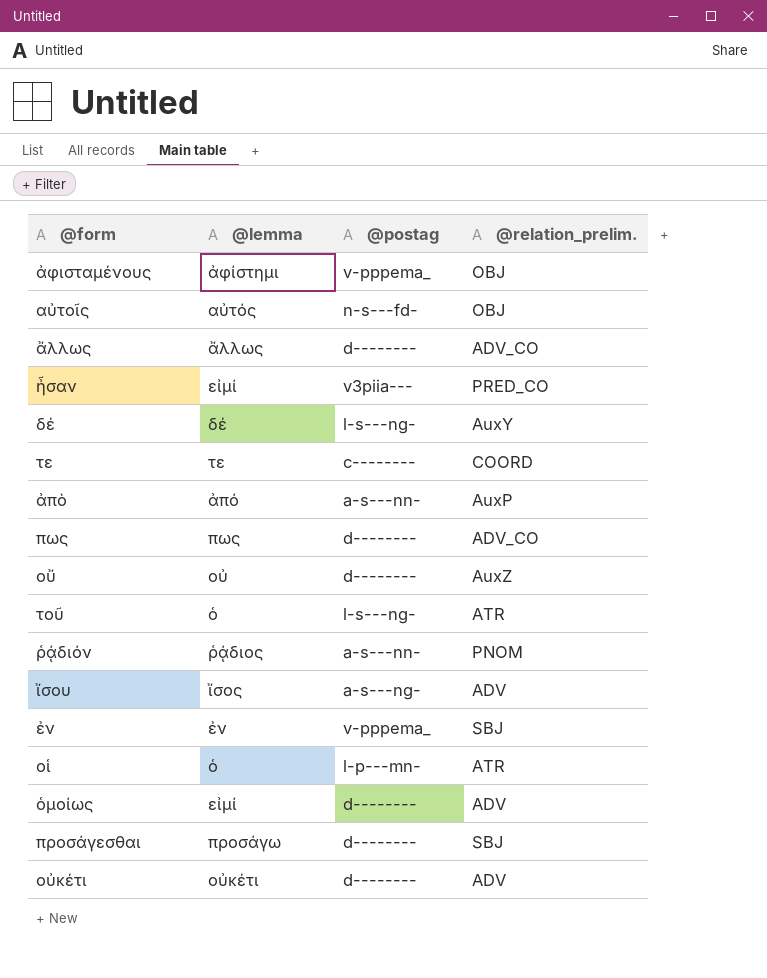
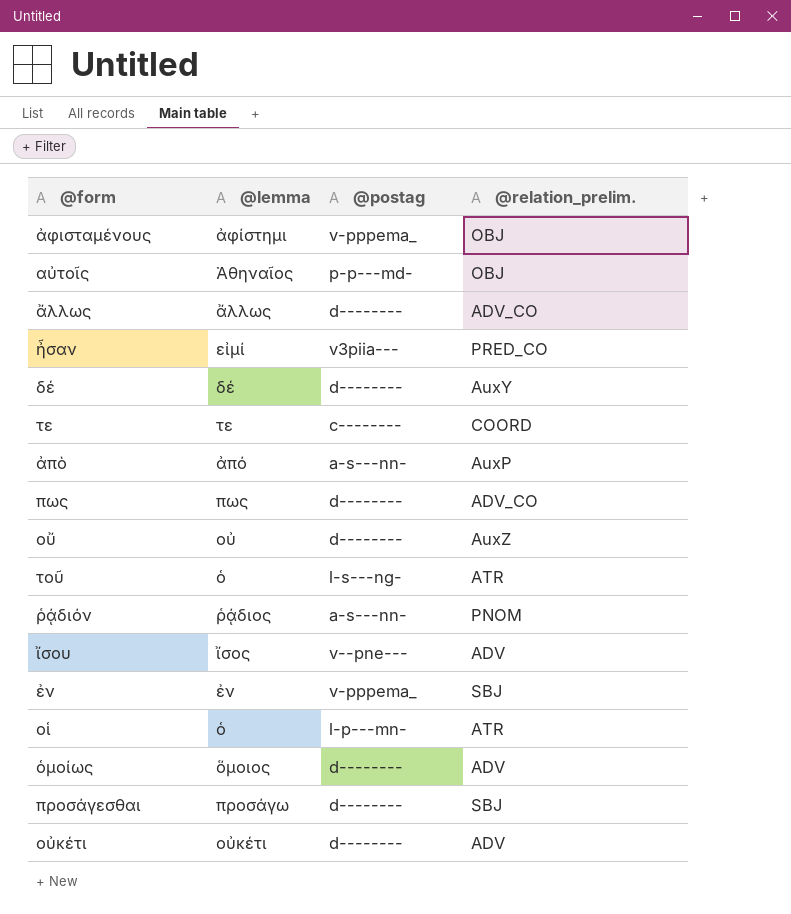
αὐτοῖς | @lemma: αὐτός -> Ἀθηναῖος
αὐτοῖς | @postag: n-s---fd- -> p-p---md-
δέ | @postag: l-s---ng- -> d--------
ἴσου | @postag: a-s---ng- -> v--pne---
ὁμοίως | @lemma: εἰμί -> ὅμοιος

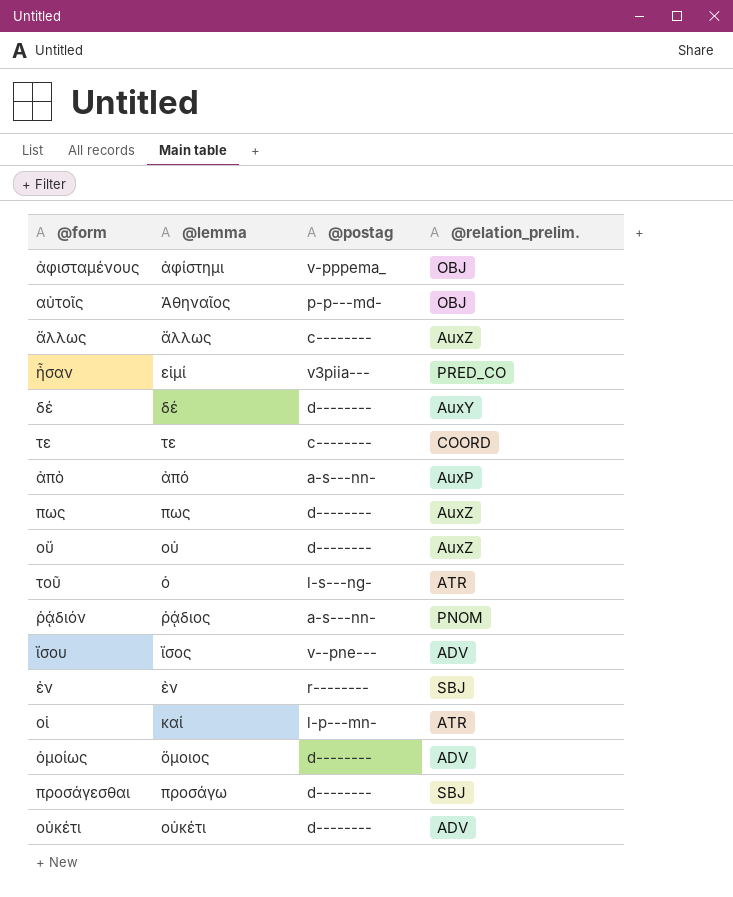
ἄλλως | @postag: d-------- -> c--------
ἄλλως | @relation_prelim.: ADV_CO -> AuxZ
πως | @relation_prelim.: ADV_CO -> AuxZ
ἐν | @postag: v-pppema_ -> r--------
οἱ | @lemma: ὁ -> καί

